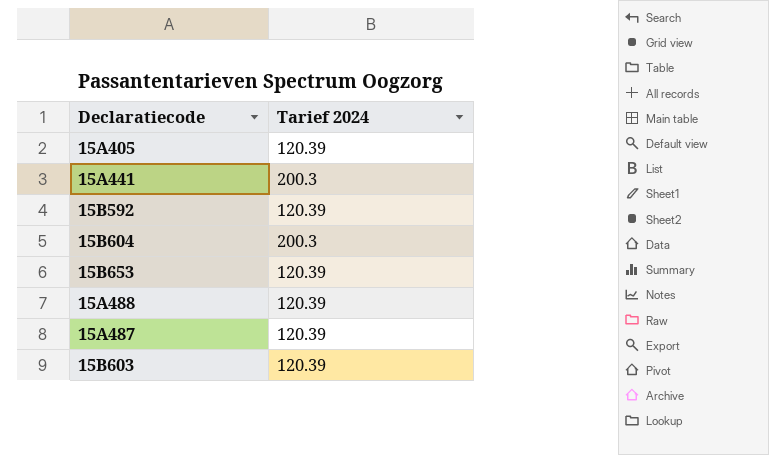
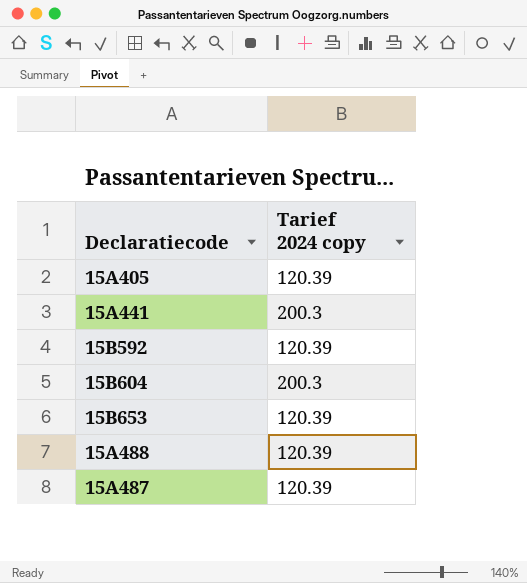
column name: Tarief 2024 -> Tarief 2024 copy
row 15B603: 120.39 -> none

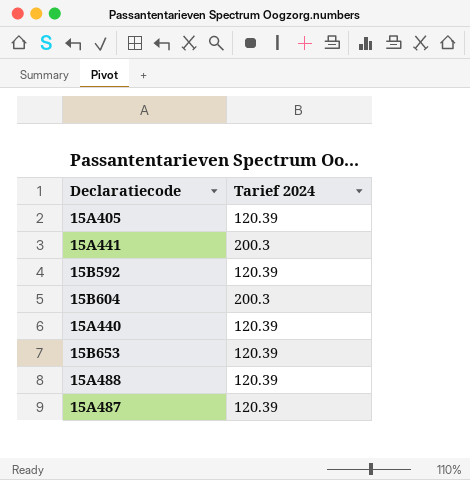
column name: Tarief 2024 copy -> Tarief 2024
row 15A440: none -> 120.39

